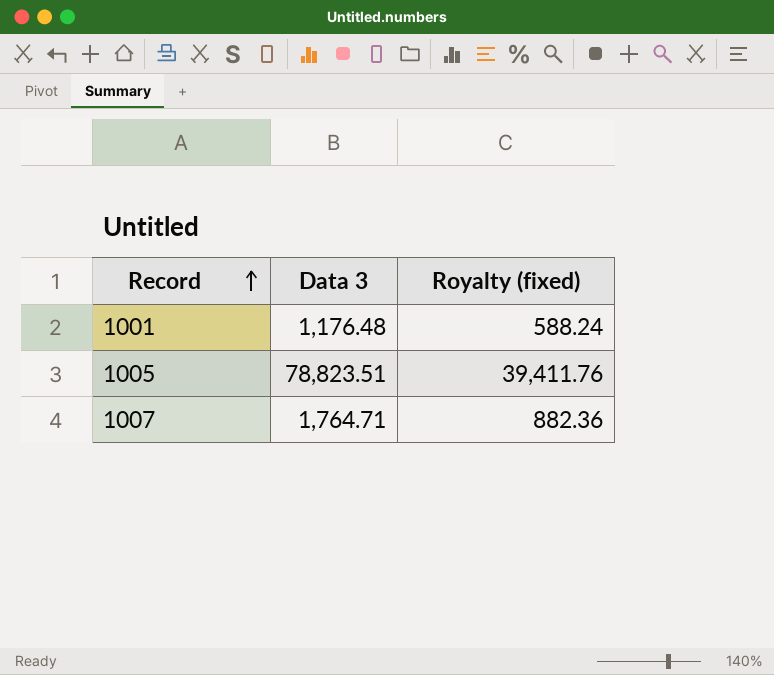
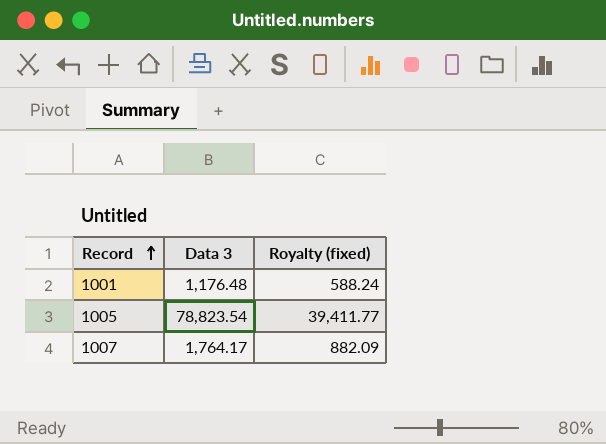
1005 | Data 3: 78,823.51 -> 78,823.54
1005 | Royalty (fixed): 39,411.76 -> 39,411.77
1007 | Data 3: 1,764.71 -> 1,764.17
1007 | Royalty (fixed): 882.36 -> 882.09

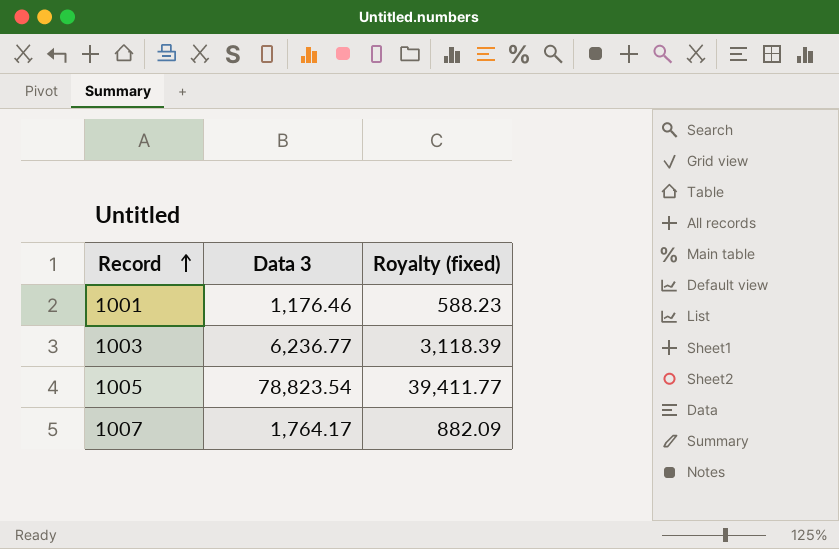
1001 | Data 3: 1,176.48 -> 1,176.46
1001 | Royalty (fixed): 588.24 -> 588.23
row 1003: none -> 6,236.77 | 3,118.39

